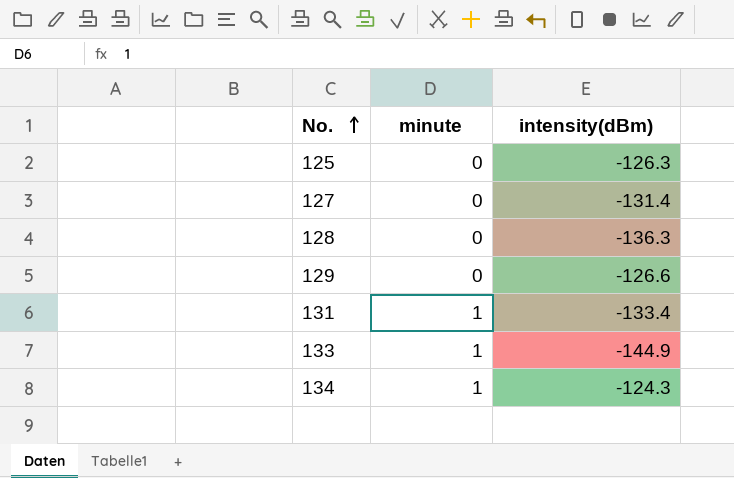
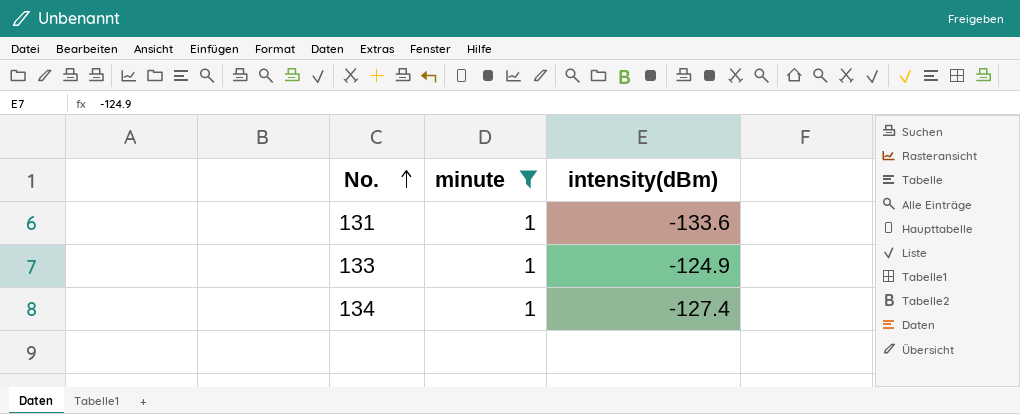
filter: none -> minute = 1
131 | intensity(dBm): -133.4 -> -133.6
133 | intensity(dBm): -144.9 -> -124.9
134 | intensity(dBm): -124.3 -> -127.4

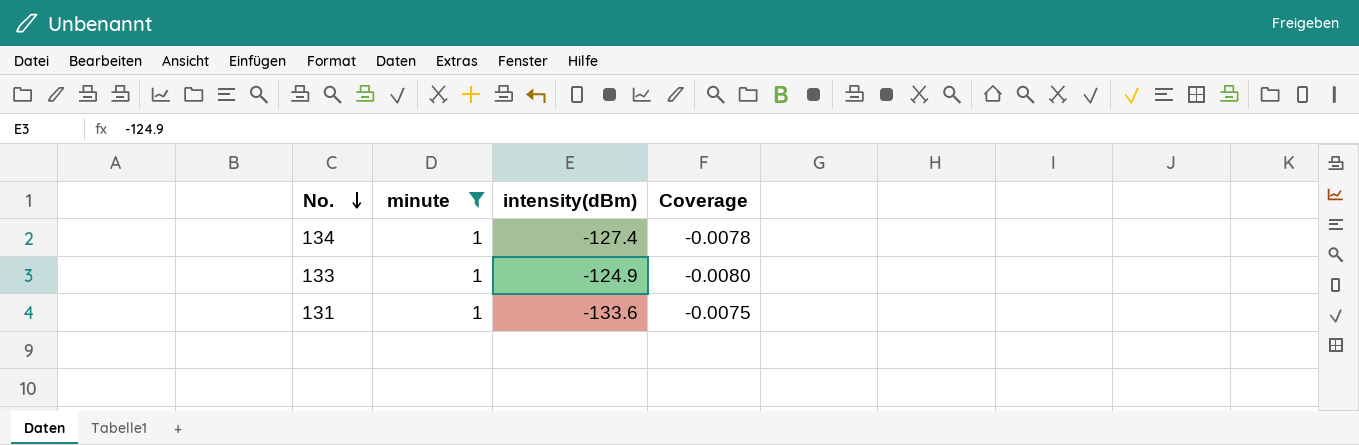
row order: No. ascending -> No. descending
column Coverage | formula: none -> [minute] / [intensity(dBm)]

